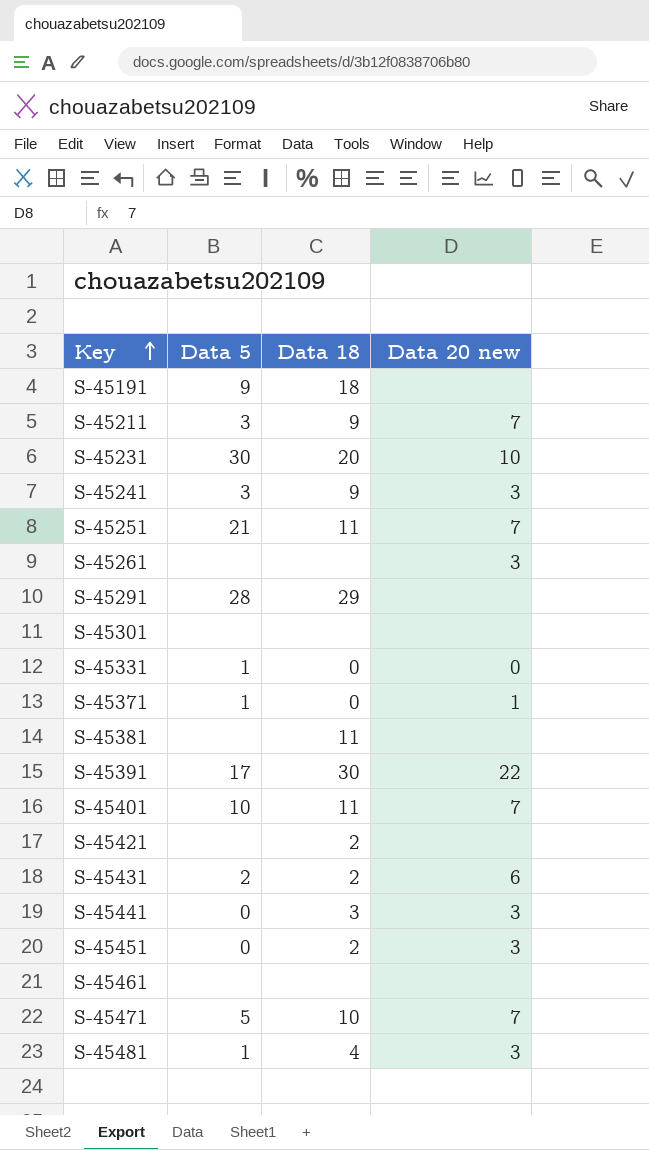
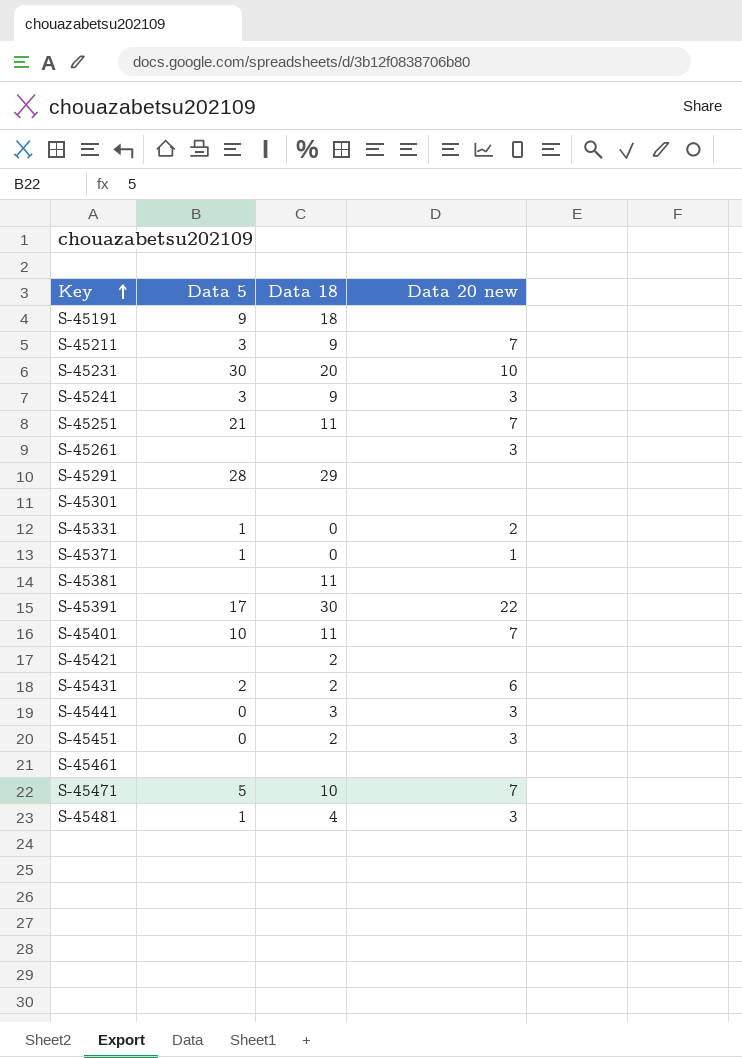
S-45331 | Data 20 new: 0 -> 2

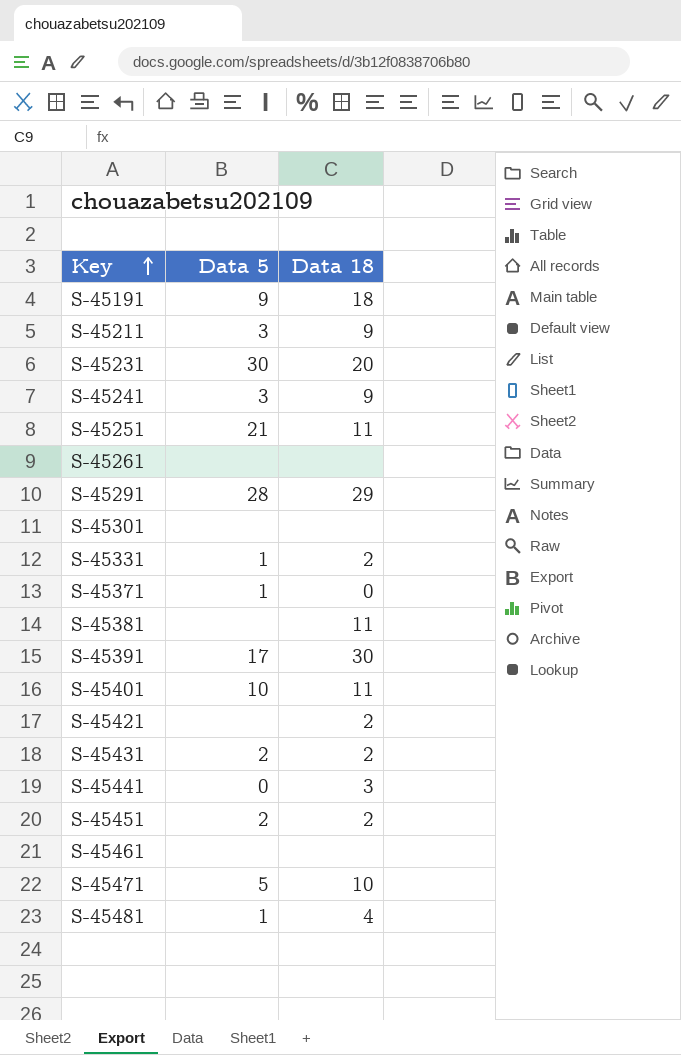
column Data 20 new | position: 4 -> none
S-45331 | Data 18: 0 -> 2
S-45451 | Data 5: 0 -> 2

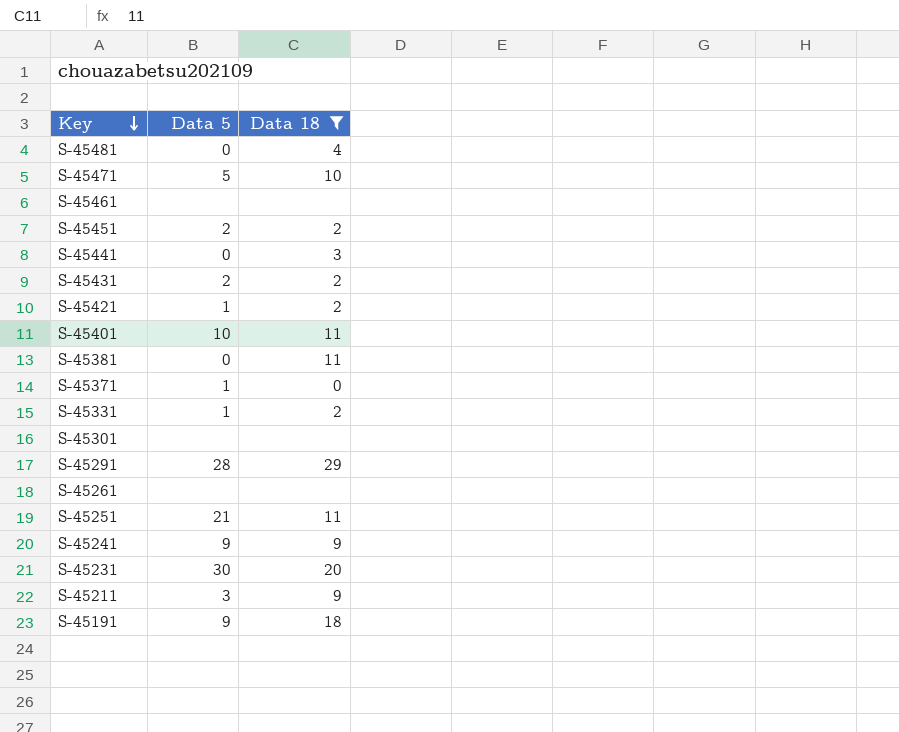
filter: none -> Data 18 != 30
row order: Key ascending -> Key descending
S-45481 | Data 5: 1 -> 0
S-45421 | Data 5: none -> 1
S-45381 | Data 5: none -> 0
S-45241 | Data 5: 3 -> 9

